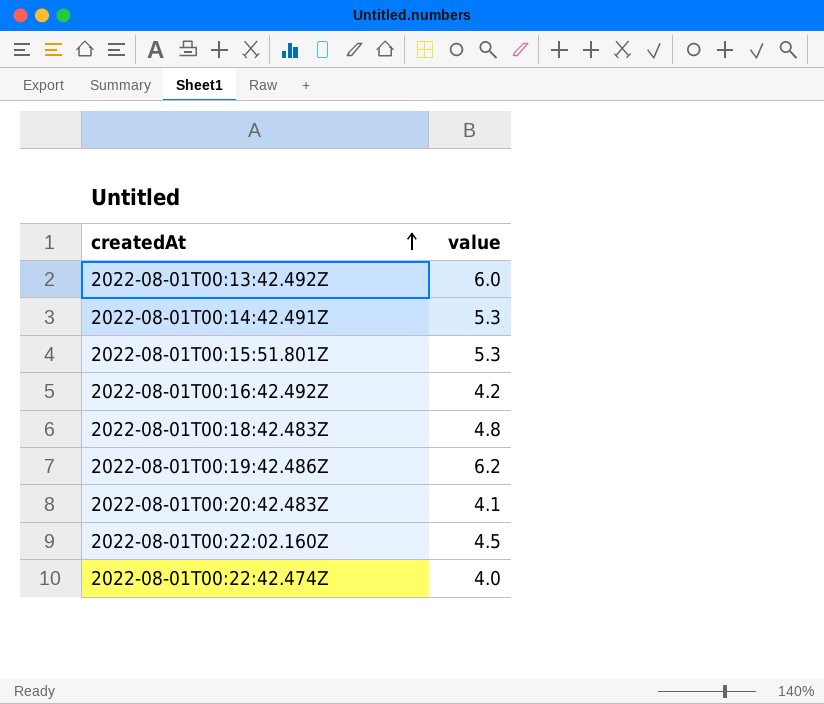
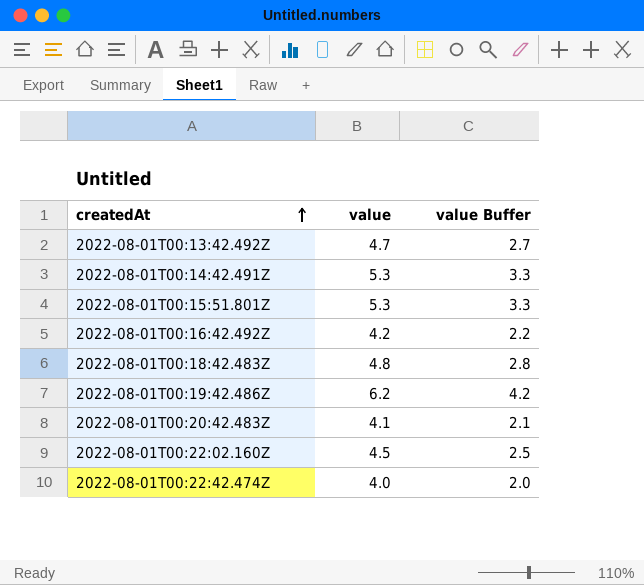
column value Buffer | formula: none -> [value] - 2
2022-08-01T00:13:42.492Z | value: 6.0 -> 4.7

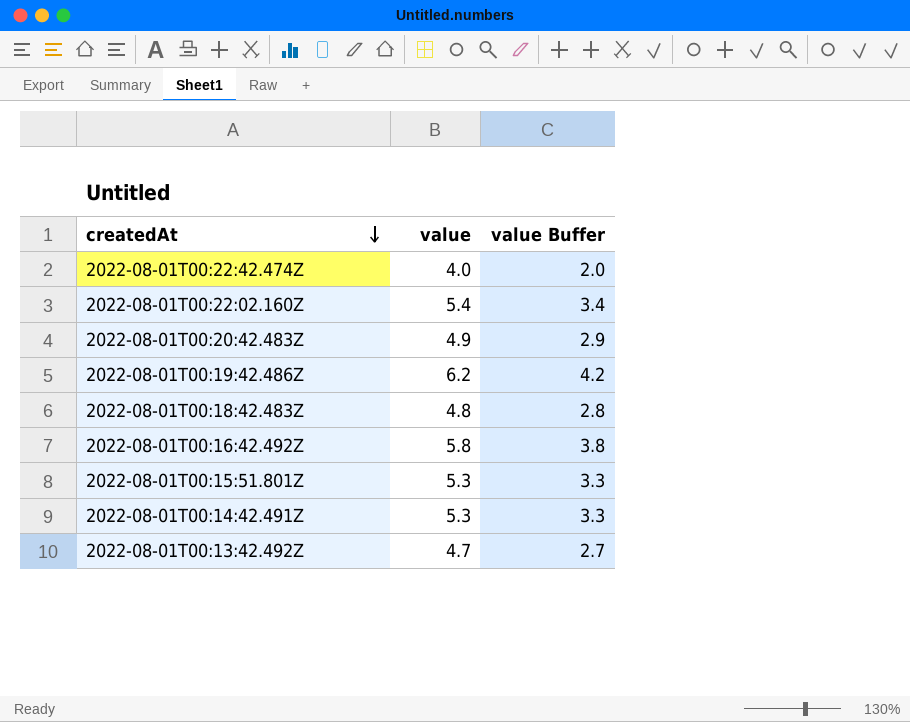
row order: createdAt ascending -> createdAt descending
2022-08-01T00:22:02.160Z | value: 4.5 -> 5.4
2022-08-01T00:22:02.160Z | value Buffer: 2.5 -> 3.4
2022-08-01T00:20:42.483Z | value: 4.1 -> 4.9
2022-08-01T00:20:42.483Z | value Buffer: 2.1 -> 2.9
2022-08-01T00:16:42.492Z | value: 4.2 -> 5.8
2022-08-01T00:16:42.492Z | value Buffer: 2.2 -> 3.8

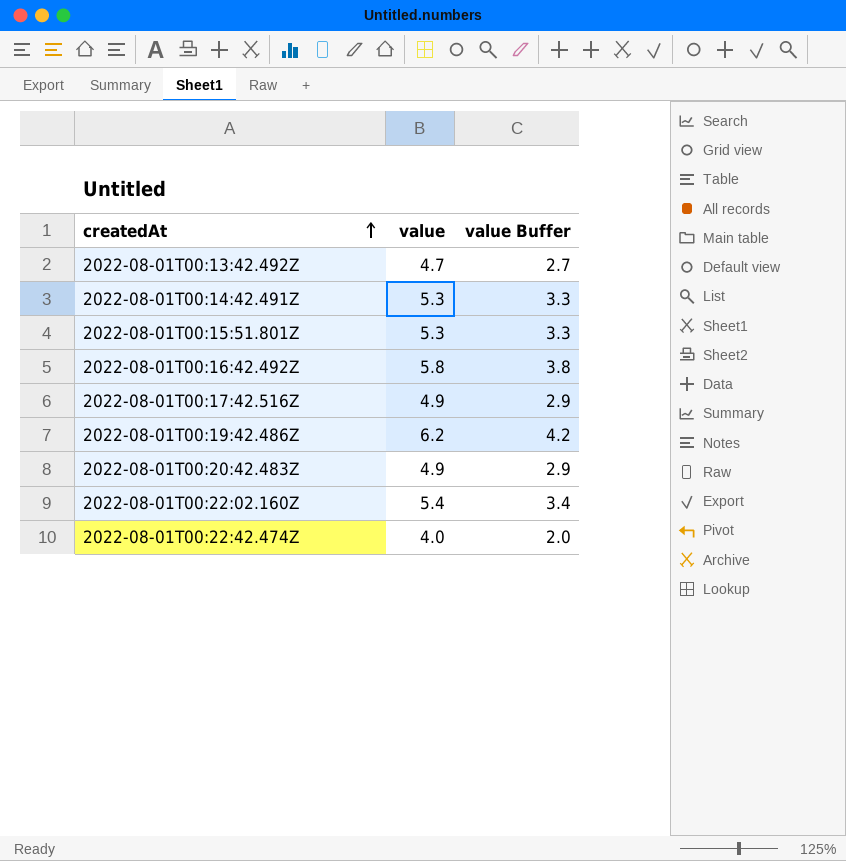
row order: createdAt descending -> createdAt ascending
row 2022-08-01T00:18:42.483Z: 4.8 | 2.8 -> none
row 2022-08-01T00:17:42.516Z: none -> 4.9 | 2.9

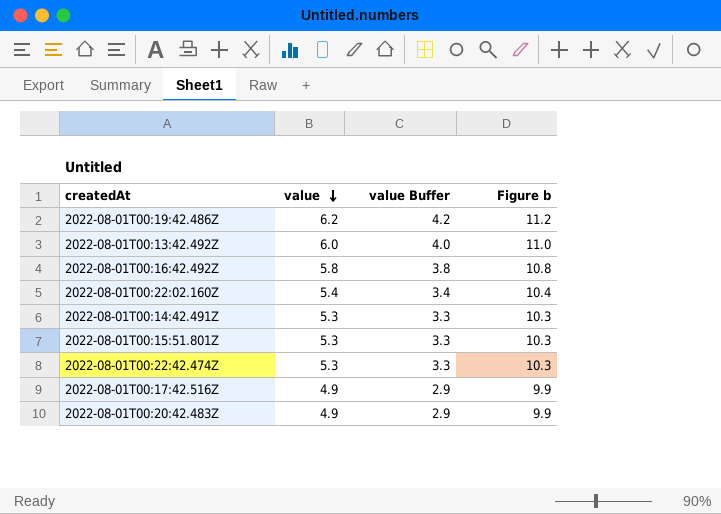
row order: createdAt ascending -> value descending
column Figure b | formula: none -> [value] + 5
2022-08-01T00:13:42.492Z | value: 4.7 -> 6.0
2022-08-01T00:13:42.492Z | value Buffer: 2.7 -> 4.0
2022-08-01T00:22:42.474Z | value: 4.0 -> 5.3
2022-08-01T00:22:42.474Z | value Buffer: 2.0 -> 3.3

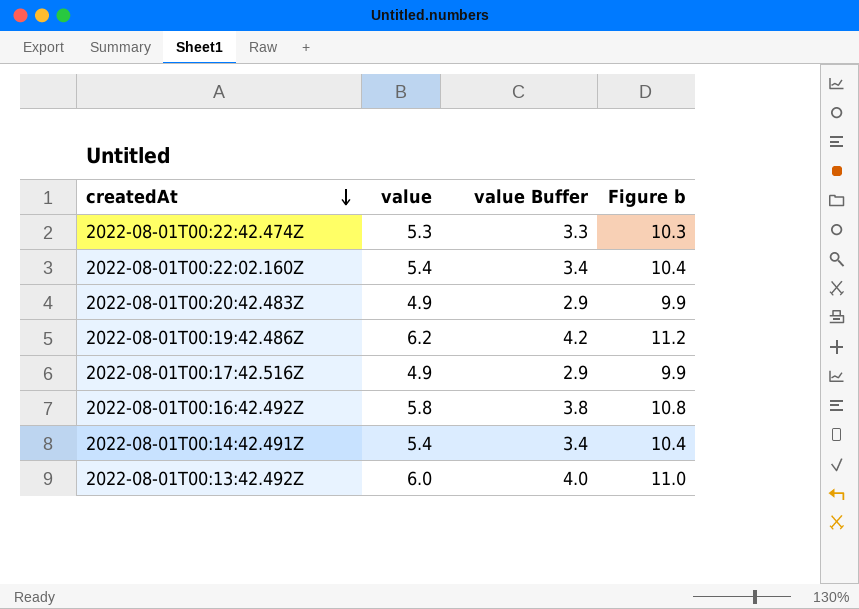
row order: value descending -> createdAt descending
row 2022-08-01T00:15:51.801Z: 5.3 | 3.3 | 10.3 -> none
2022-08-01T00:14:42.491Z | value: 5.3 -> 5.4
2022-08-01T00:14:42.491Z | value Buffer: 3.3 -> 3.4
2022-08-01T00:14:42.491Z | Figure b: 10.3 -> 10.4

